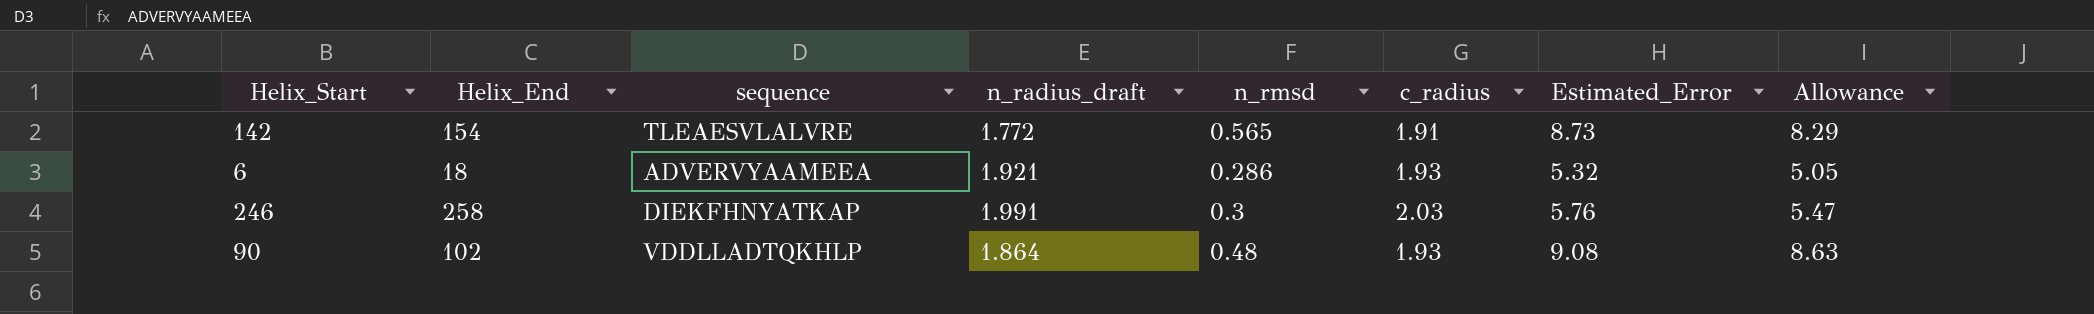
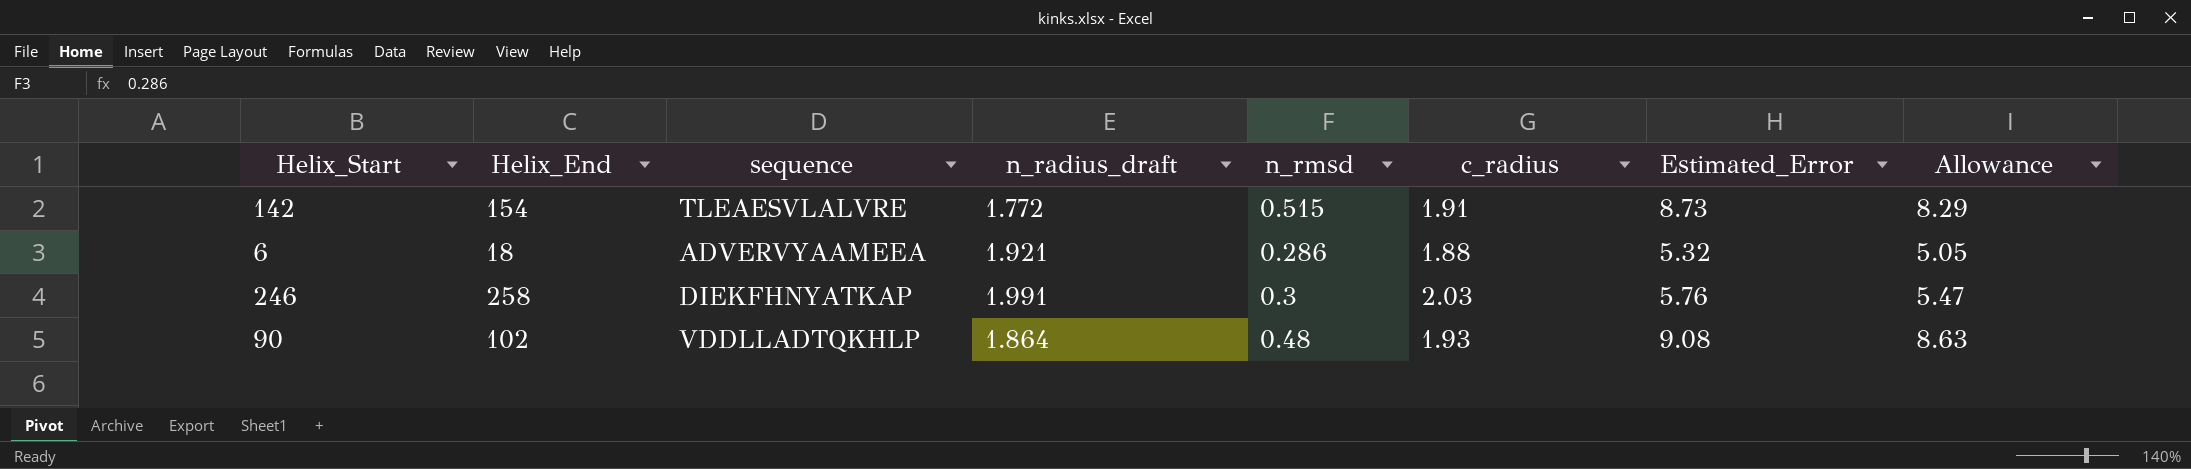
142 | n_rmsd: 0.565 -> 0.515
6 | c_radius: 1.93 -> 1.88

